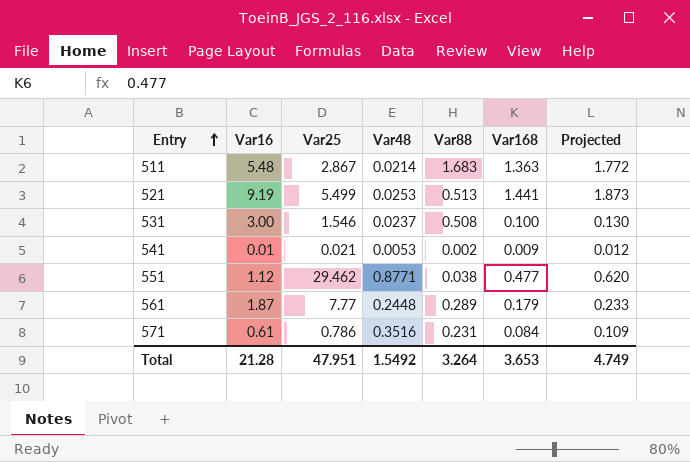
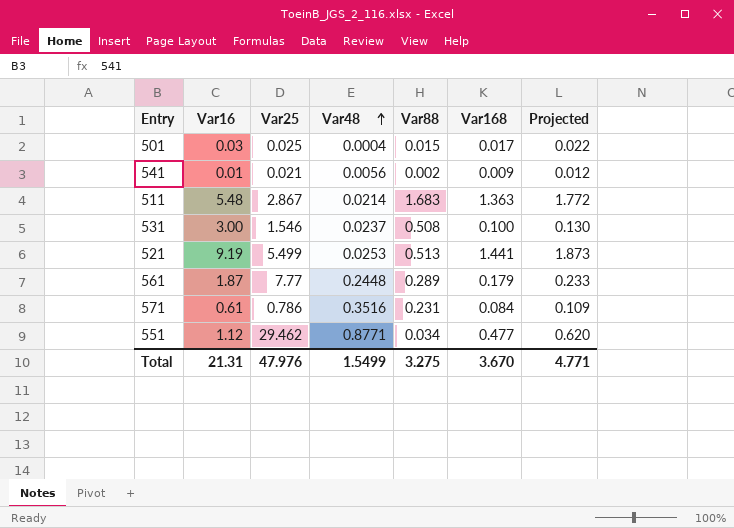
row order: Entry ascending -> Var48 ascending
row 501: none -> 0.03 | 0.025 | 0.0004 | 0.015 | 0.017 | 0.022
541 | Var48: 0.0053 -> 0.0056
551 | Var88: 0.038 -> 0.034
Total | Var16: 21.28 -> 21.31
Total | Var25: 47.951 -> 47.976
Total | Var48: 1.5492 -> 1.5499
Total | Var88: 3.264 -> 3.275
Total | Var168: 3.653 -> 3.670
Total | Projected: 4.749 -> 4.771

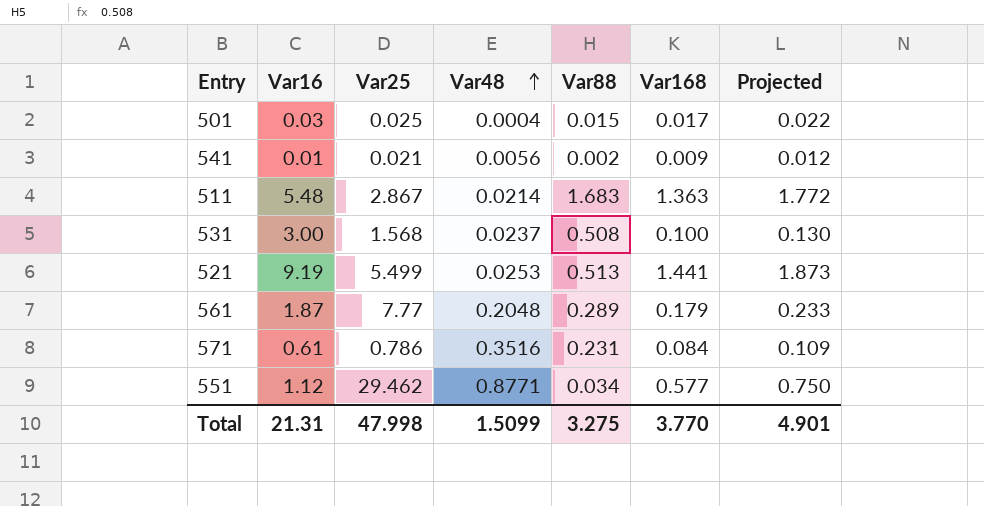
531 | Var25: 1.546 -> 1.568
561 | Var48: 0.2448 -> 0.2048
551 | Var168: 0.477 -> 0.577
551 | Projected: 0.620 -> 0.750
Total | Var25: 47.976 -> 47.998
Total | Var48: 1.5499 -> 1.5099
Total | Var168: 3.670 -> 3.770
Total | Projected: 4.771 -> 4.901

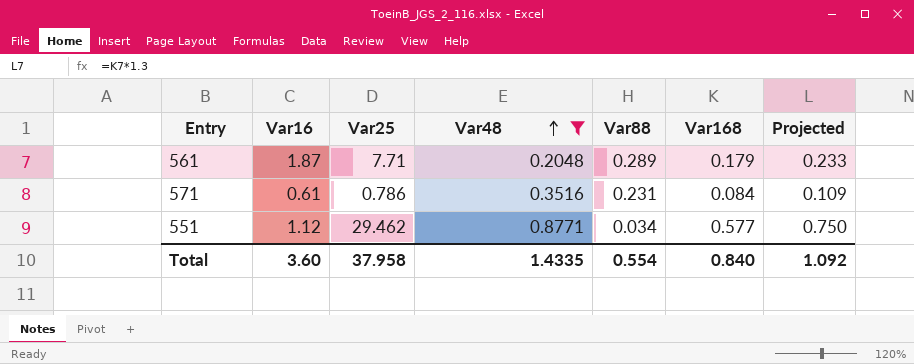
filter: none -> Var48 >= 0.2048
561 | Var25: 7.77 -> 7.71
Total | Var16: 21.31 -> 3.60
Total | Var25: 47.998 -> 37.958
Total | Var48: 1.5099 -> 1.4335
Total | Var88: 3.275 -> 0.554
Total | Var168: 3.770 -> 0.840
Total | Projected: 4.901 -> 1.092

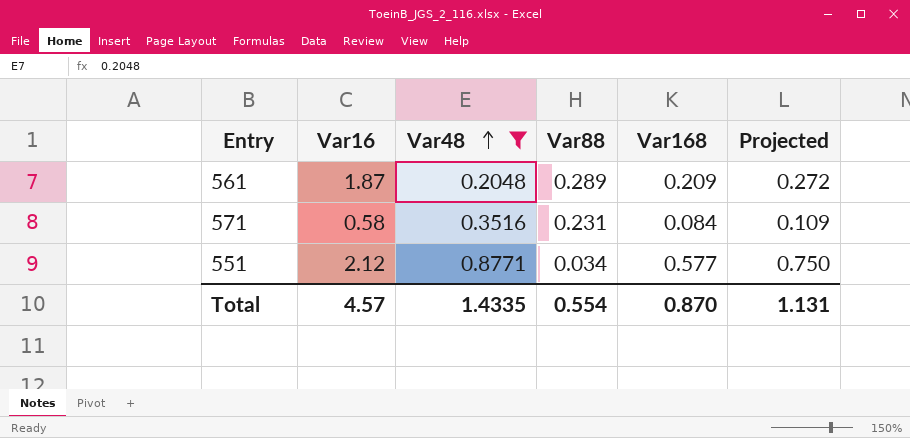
column Var25 | position: 3 -> none
561 | Var168: 0.179 -> 0.209
561 | Projected: 0.233 -> 0.272
571 | Var16: 0.61 -> 0.58
551 | Var16: 1.12 -> 2.12
Total | Var16: 3.60 -> 4.57
Total | Var168: 0.840 -> 0.870
Total | Projected: 1.092 -> 1.131

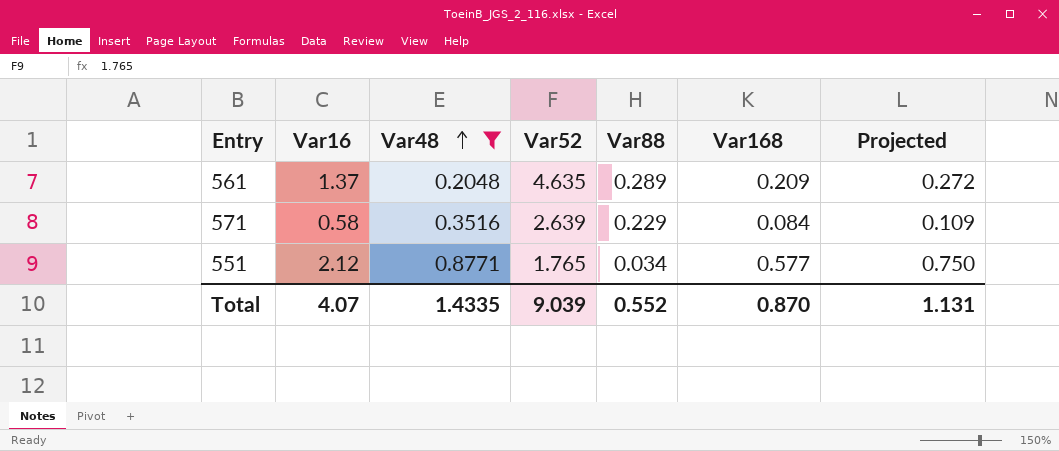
column Var52 | position: none -> 4
561 | Var16: 1.87 -> 1.37
571 | Var88: 0.231 -> 0.229
Total | Var16: 4.57 -> 4.07
Total | Var88: 0.554 -> 0.552

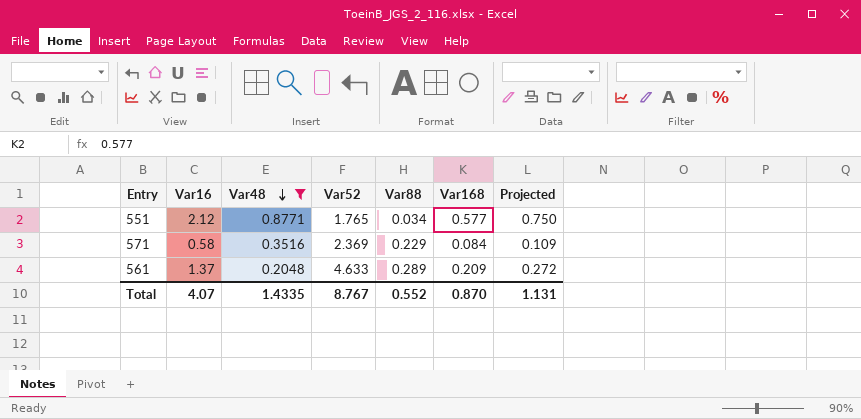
row order: Var48 ascending -> Var48 descending
571 | Var52: 2.639 -> 2.369
561 | Var52: 4.635 -> 4.633
Total | Var52: 9.039 -> 8.767

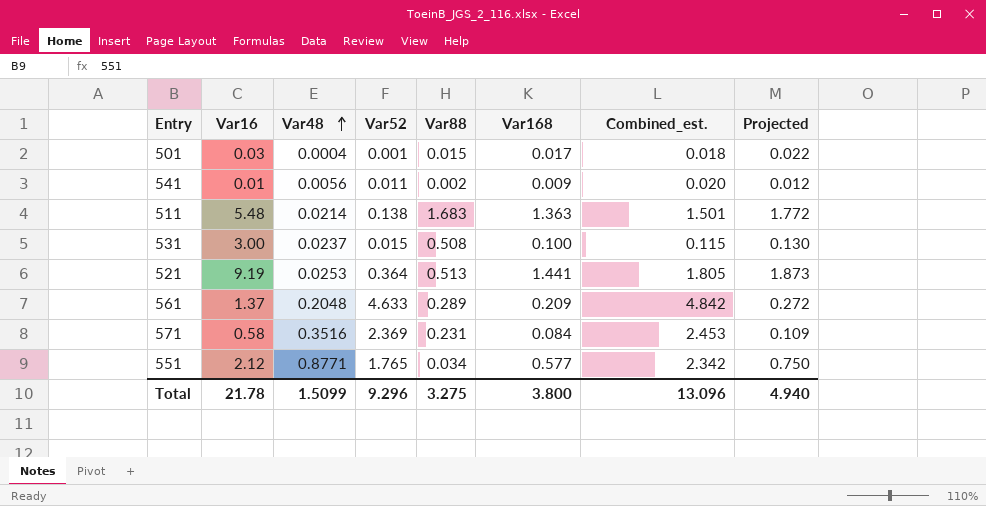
filter: Var48 >= 0.2048 -> none
row order: Var48 descending -> Var48 ascending
column Combined_est. | formula: none -> [Var52] + [Var168]
571 | Var88: 0.229 -> 0.231
Total | Var16: 4.07 -> 21.78
Total | Var48: 1.4335 -> 1.5099
Total | Var52: 8.767 -> 9.296
Total | Var88: 0.552 -> 3.275
Total | Var168: 0.870 -> 3.800
Total | Projected: 1.131 -> 4.940

